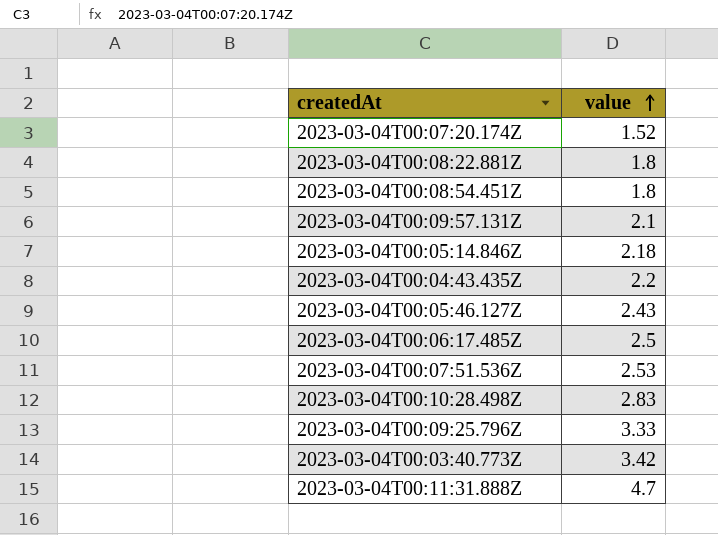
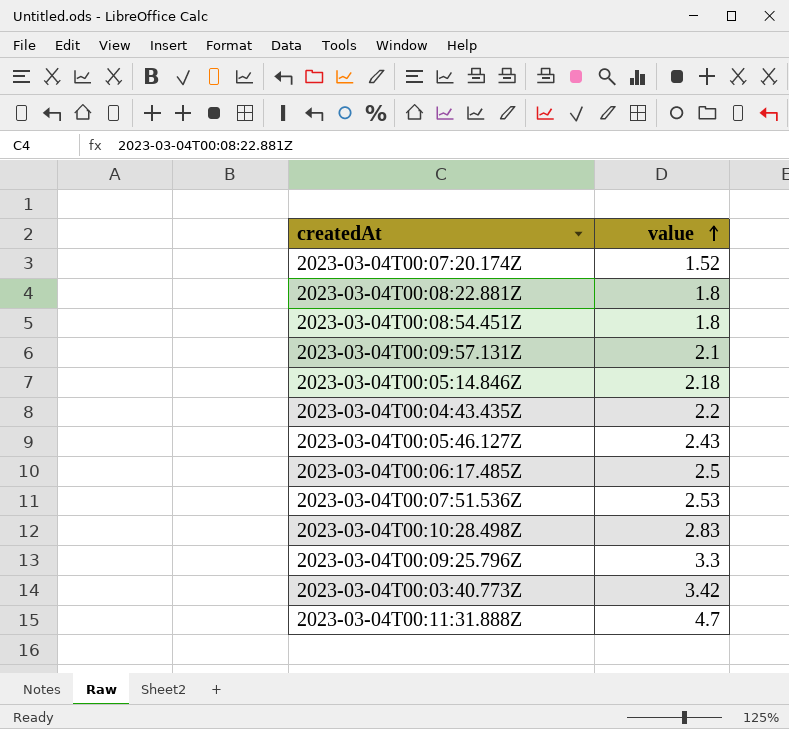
2023-03-04T00:09:25.796Z | value: 3.33 -> 3.3

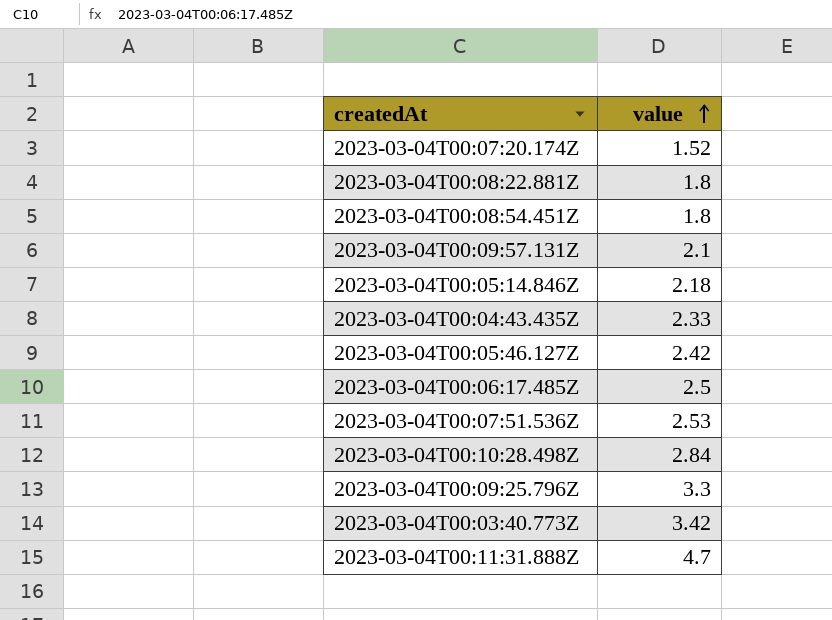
2023-03-04T00:04:43.435Z | value: 2.2 -> 2.33
2023-03-04T00:05:46.127Z | value: 2.43 -> 2.42
2023-03-04T00:10:28.498Z | value: 2.83 -> 2.84

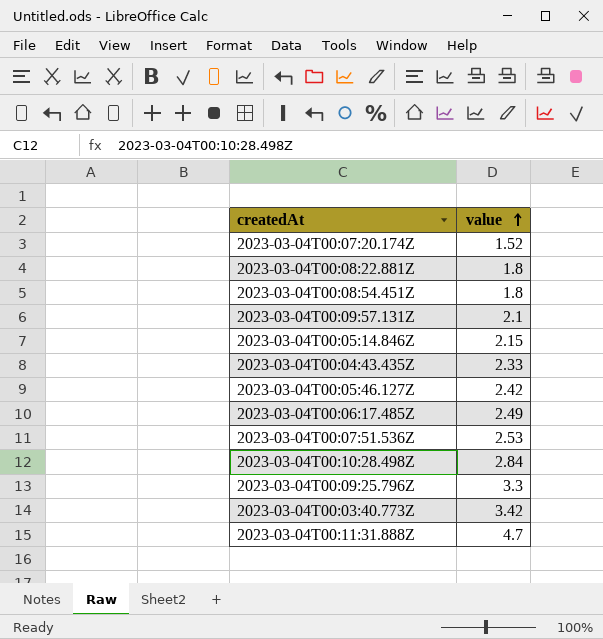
2023-03-04T00:05:14.846Z | value: 2.18 -> 2.15
2023-03-04T00:06:17.485Z | value: 2.5 -> 2.49

